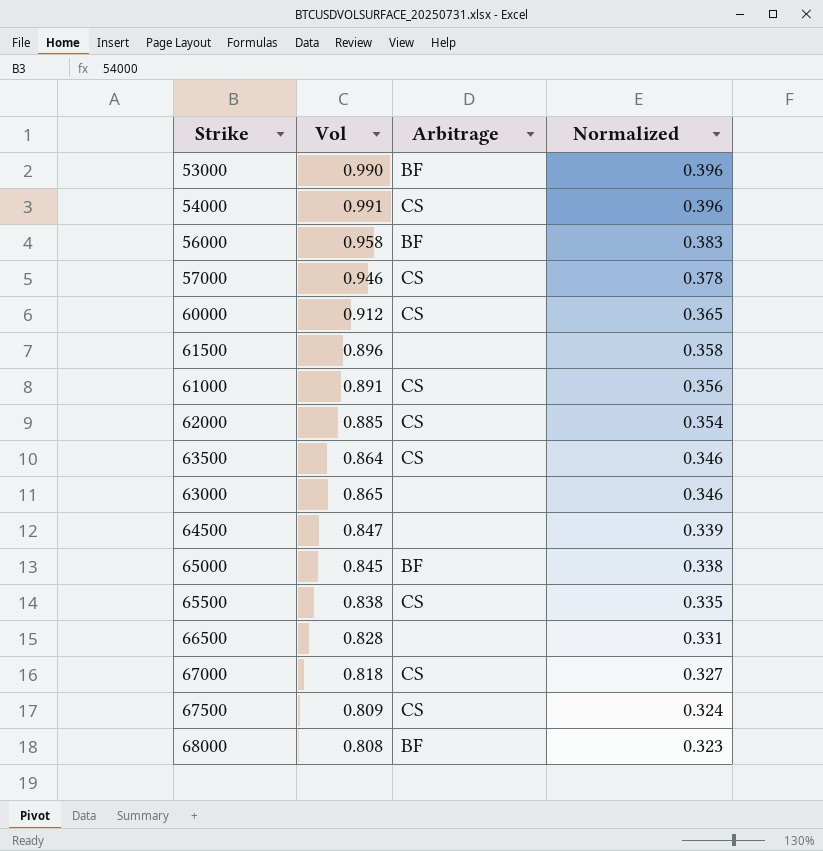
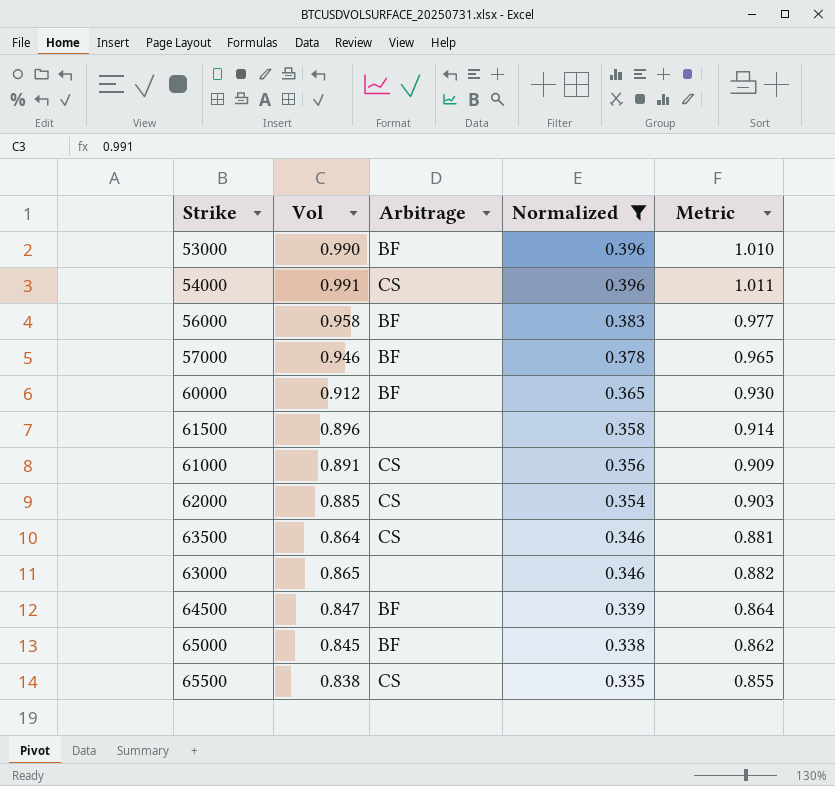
filter: none -> Normalized >= 0.335
column Metric | formula: none -> [Vol] * 1.02
57000 | Arbitrage: CS -> BF
60000 | Arbitrage: CS -> BF
64500 | Arbitrage: none -> BF

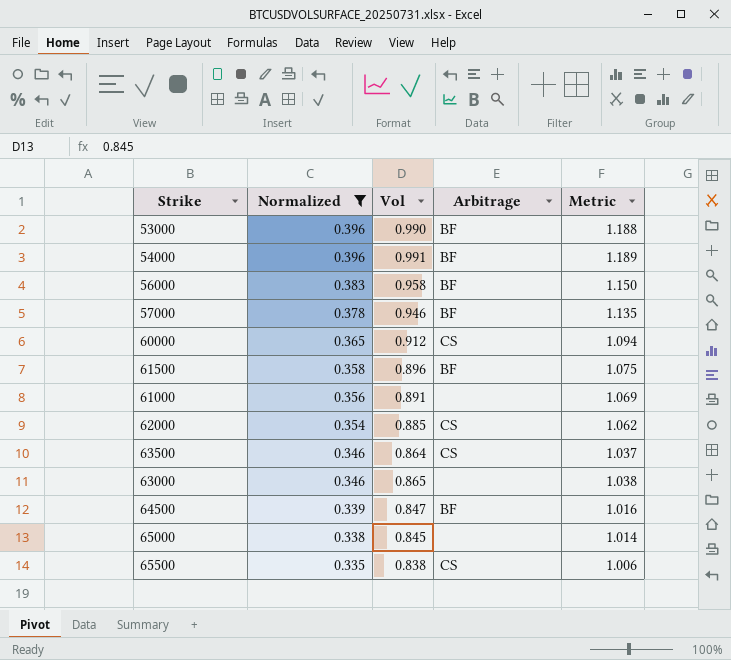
column Normalized | position: 4 -> 2
column Metric | formula: [Vol] * 1.02 -> [Vol] * 1.2
54000 | Arbitrage: CS -> BF
60000 | Arbitrage: BF -> CS
61500 | Arbitrage: none -> BF
61000 | Arbitrage: CS -> none
65000 | Arbitrage: BF -> none

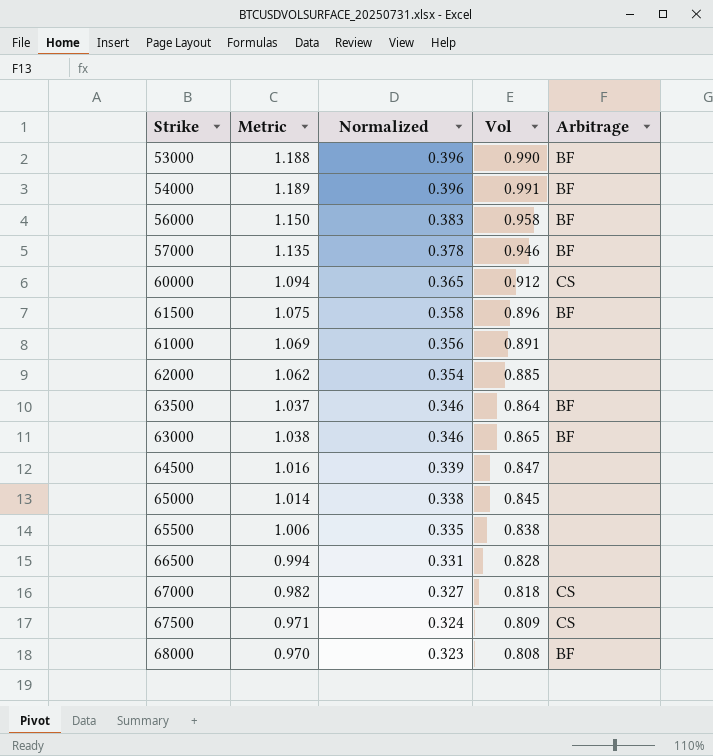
filter: Normalized >= 0.335 -> none
column Metric | position: 5 -> 2
62000 | Arbitrage: CS -> none
63500 | Arbitrage: CS -> BF
63000 | Arbitrage: none -> BF
64500 | Arbitrage: BF -> none
65500 | Arbitrage: CS -> none

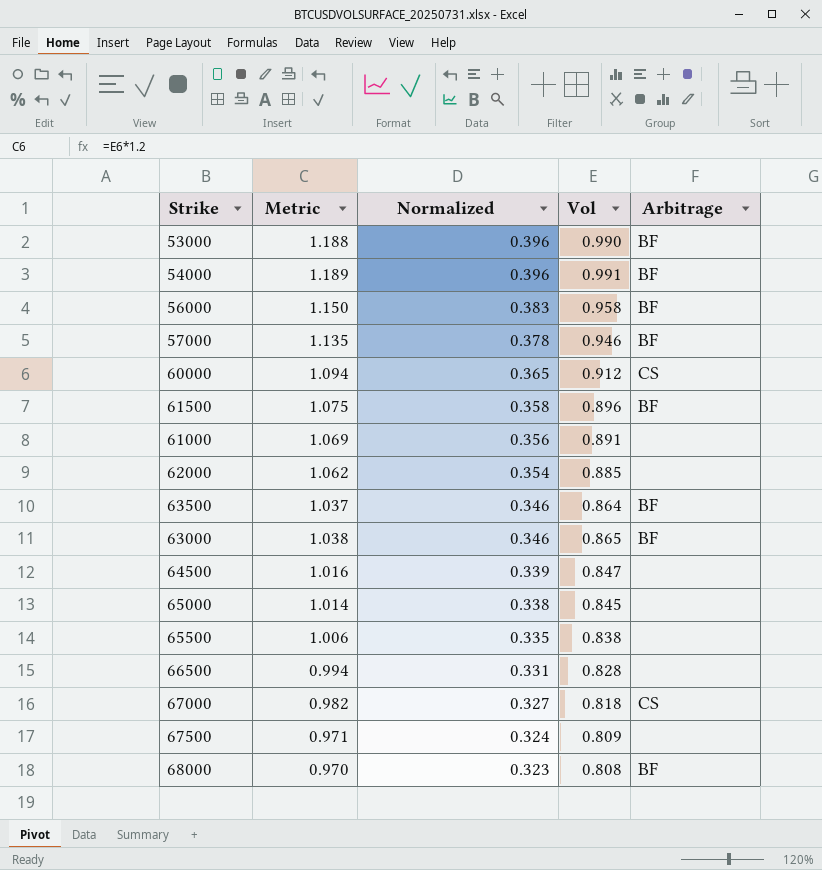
67500 | Arbitrage: CS -> none

